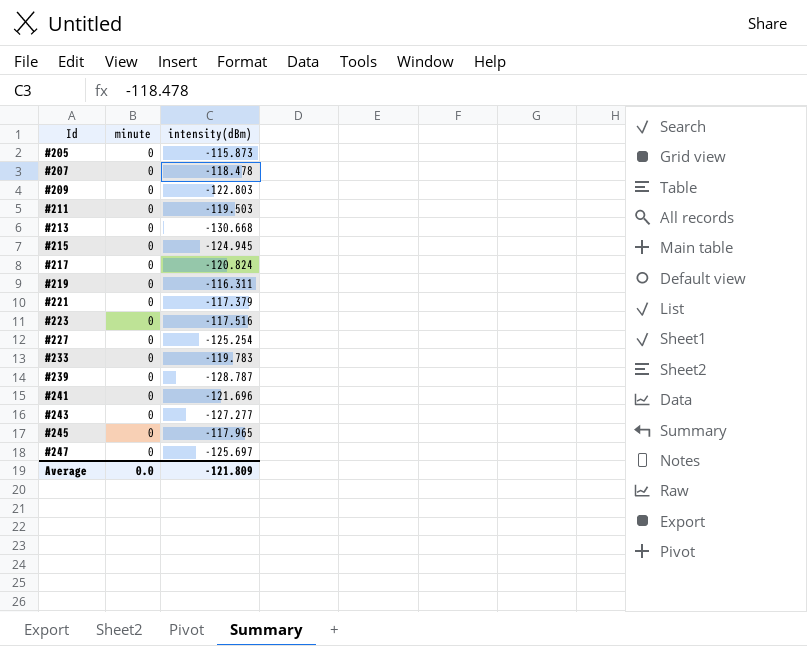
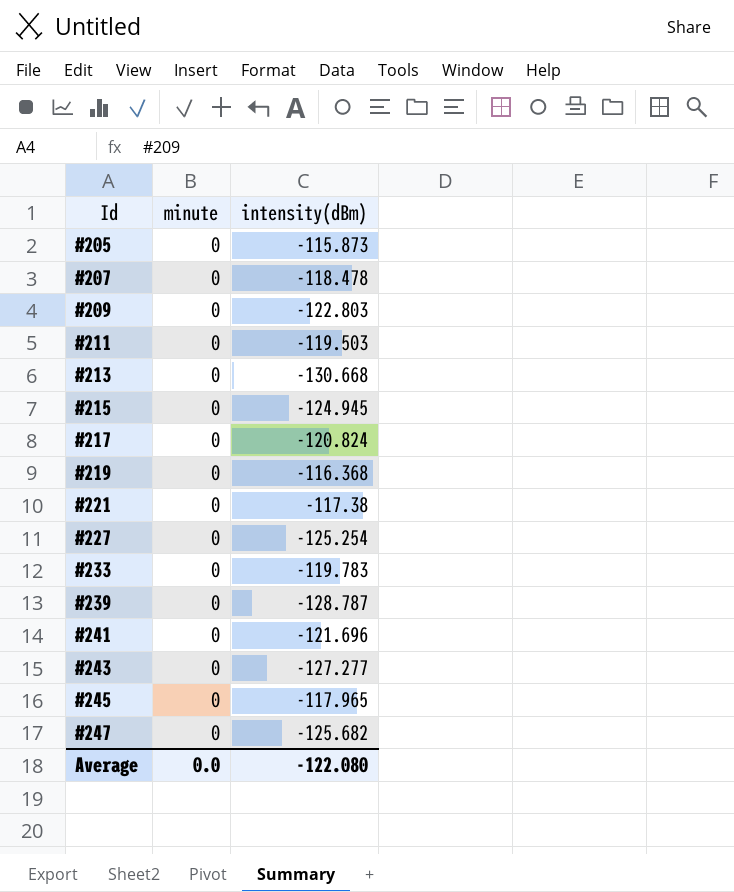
row #223: 0 | -117.516 -> none
#219 | intensity(dBm): -116.311 -> -116.368
#221 | intensity(dBm): -117.379 -> -117.38
#247 | intensity(dBm): -125.697 -> -125.682
Average | intensity(dBm): -121.809 -> -122.080

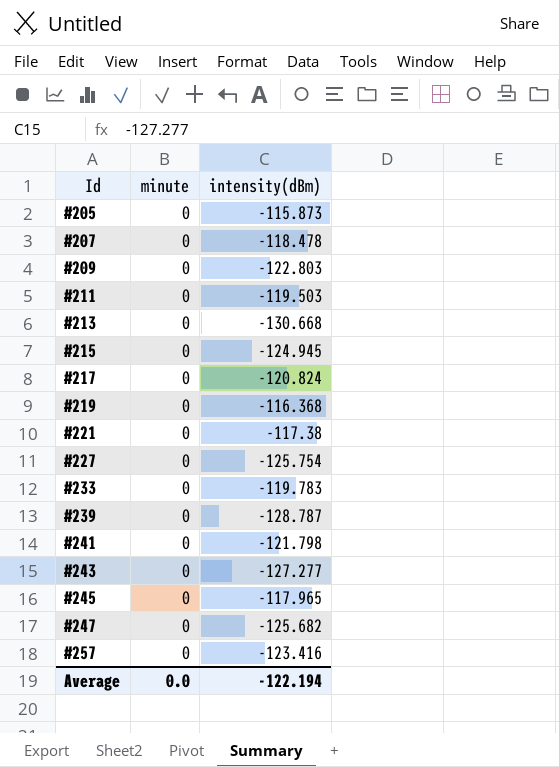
#227 | intensity(dBm): -125.254 -> -125.754
#241 | intensity(dBm): -121.696 -> -121.798
row #257: none -> 0 | -123.416
Average | intensity(dBm): -122.080 -> -122.194

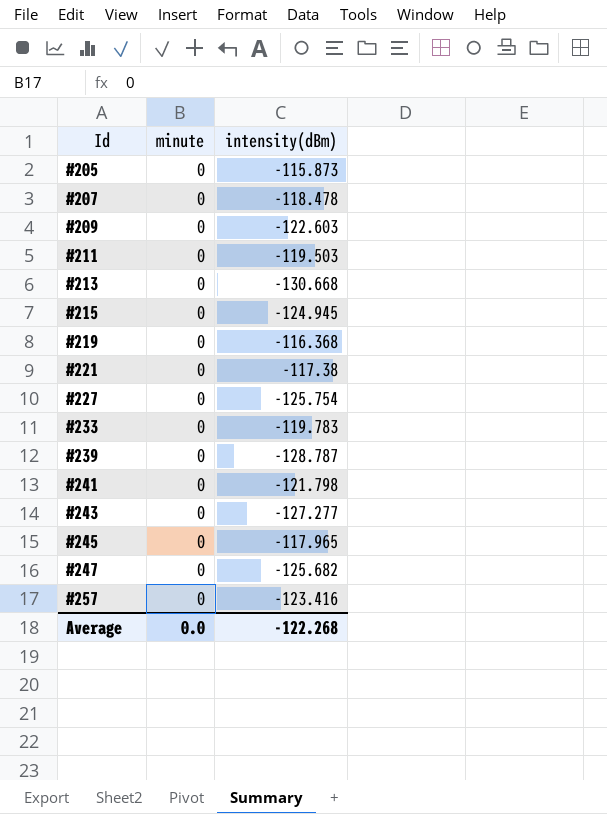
row #217: 0 | -120.824 -> none
#209 | intensity(dBm): -122.803 -> -122.603
Average | intensity(dBm): -122.194 -> -122.268

